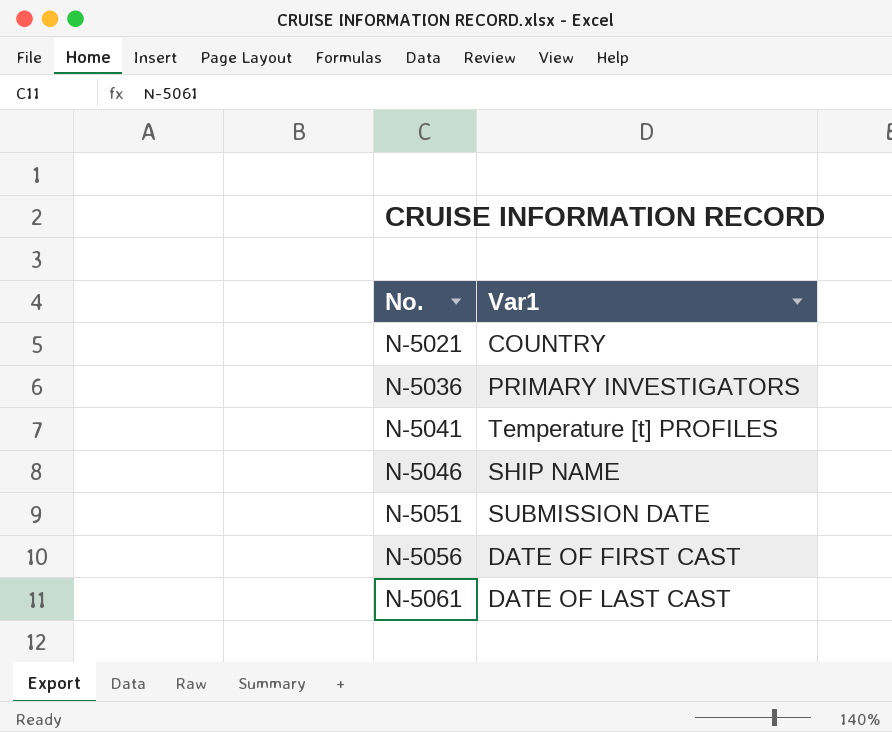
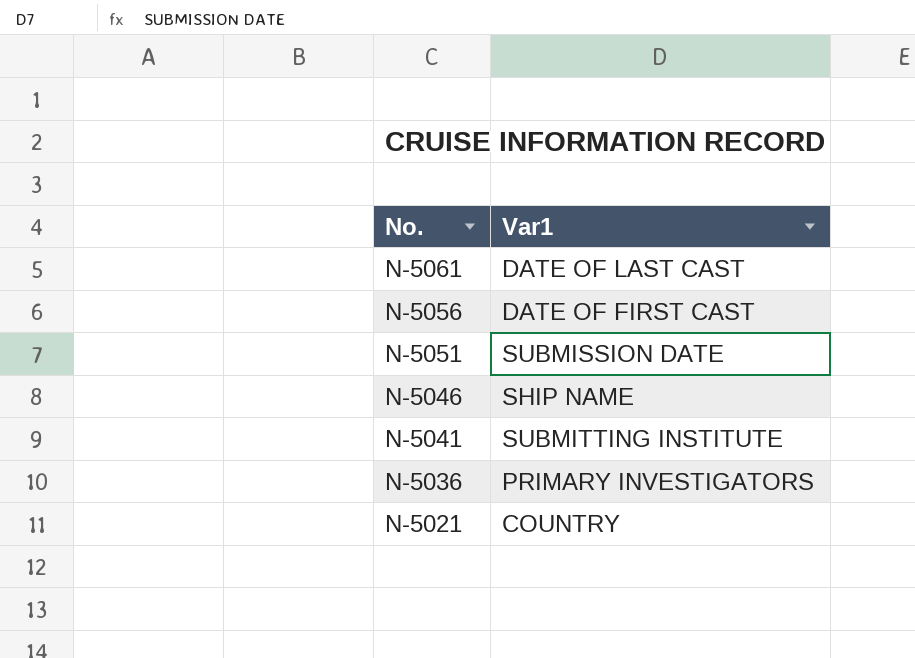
row order: No. ascending -> No. descending
N-5041 | Var1: Temperature [t] PROFILES -> SUBMITTING INSTITUTE

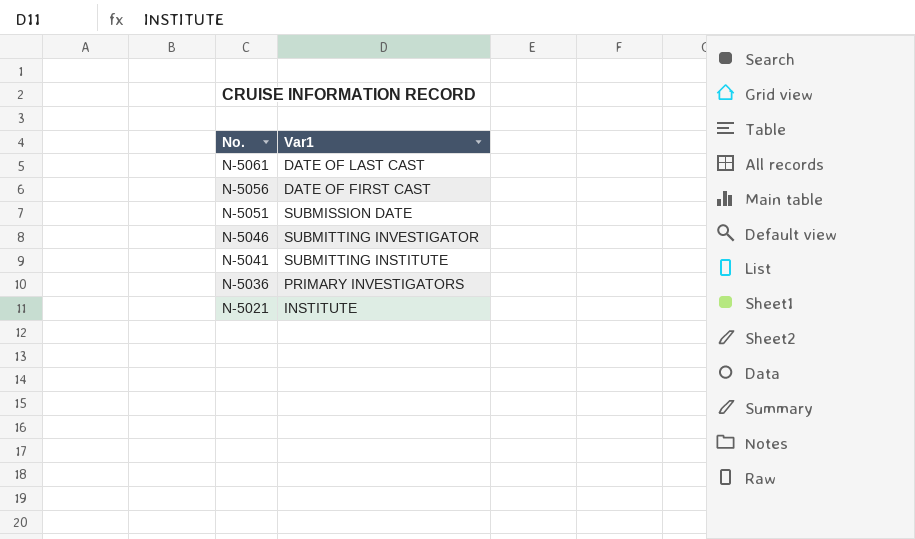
N-5046 | Var1: SHIP NAME -> SUBMITTING INVESTIGATOR
N-5021 | Var1: COUNTRY -> INSTITUTE

